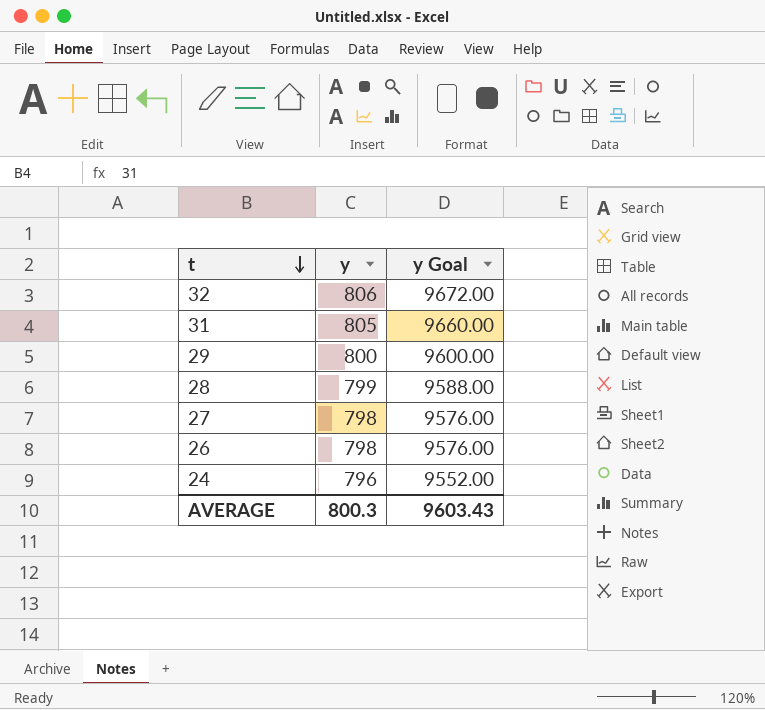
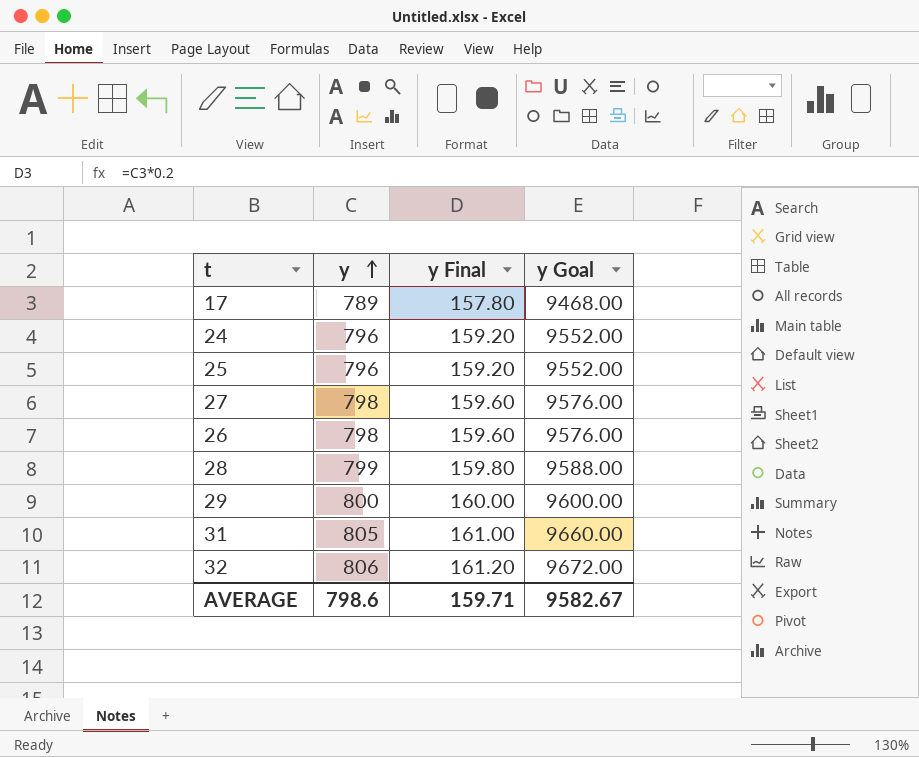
row order: t descending -> y ascending
column y Final | formula: none -> [y] * 0.2
row 17: none -> 789 | 157.80 | 9468.00
row 25: none -> 796 | 159.20 | 9552.00
AVERAGE | y: 800.3 -> 798.6
AVERAGE | y Goal: 9603.43 -> 9582.67

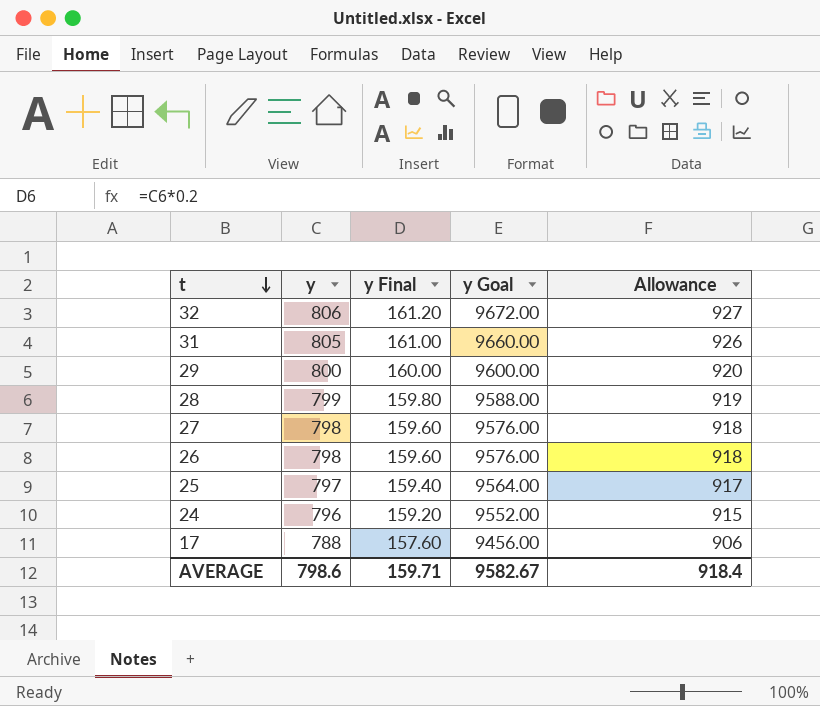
row order: y ascending -> t descending
column Allowance | formula: none -> [y] * 1.15
25 | y: 796 -> 797
25 | y Final: 159.20 -> 159.40
25 | y Goal: 9552.00 -> 9564.00
17 | y: 789 -> 788
17 | y Final: 157.80 -> 157.60
17 | y Goal: 9468.00 -> 9456.00

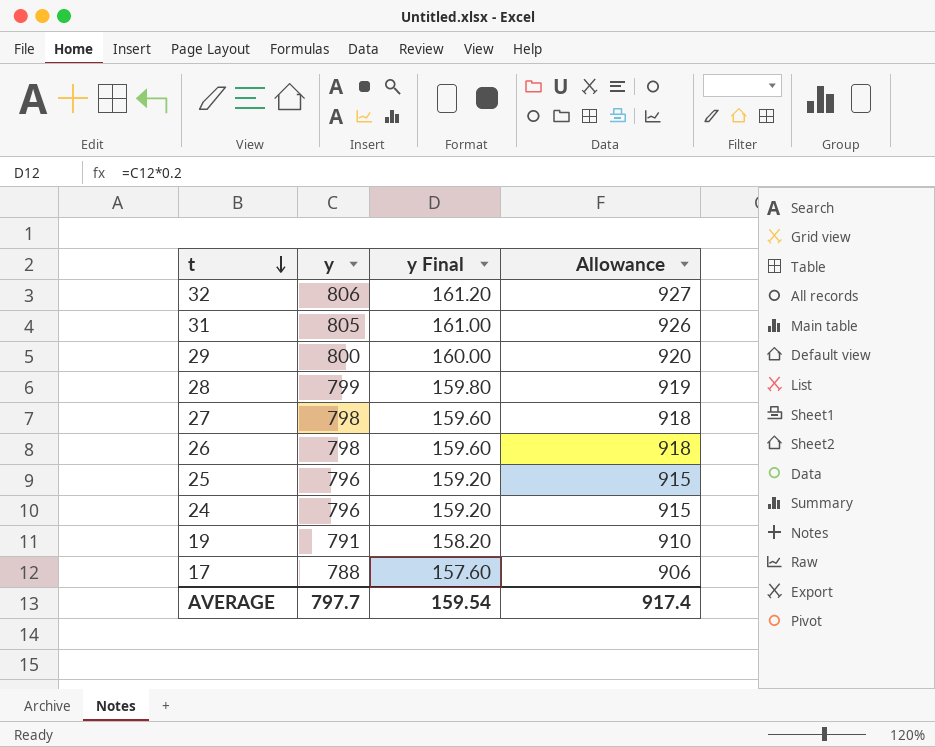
column y Goal | formula: [y] * 12 -> none
25 | y: 797 -> 796
25 | y Final: 159.40 -> 159.20
25 | Allowance: 917 -> 915
row 19: none -> 791 | 158.20 | 910
AVERAGE | y: 798.6 -> 797.7
AVERAGE | y Final: 159.71 -> 159.54
AVERAGE | Allowance: 918.4 -> 917.4

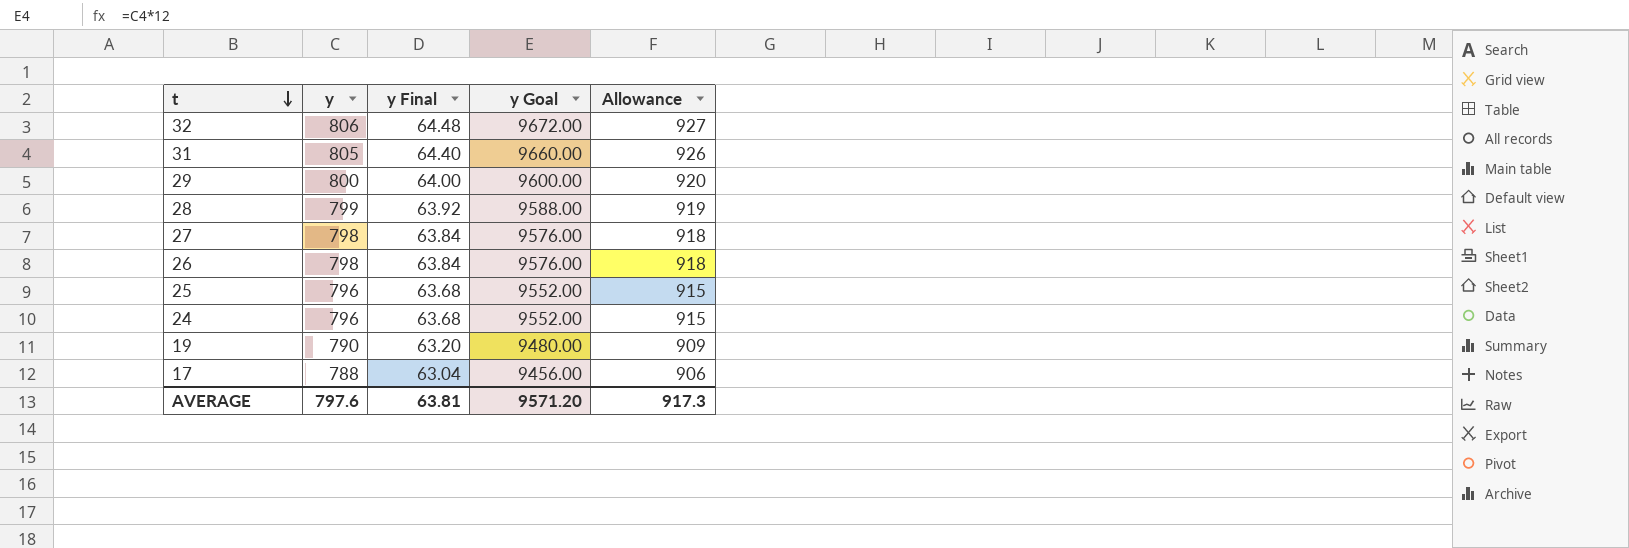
column y Final | formula: [y] * 0.2 -> [y] * 0.08
column y Goal | formula: none -> [y] * 12
19 | y: 791 -> 790
19 | Allowance: 910 -> 909
AVERAGE | y: 797.7 -> 797.6
AVERAGE | y Final: 159.54 -> 63.81
AVERAGE | Allowance: 917.4 -> 917.3

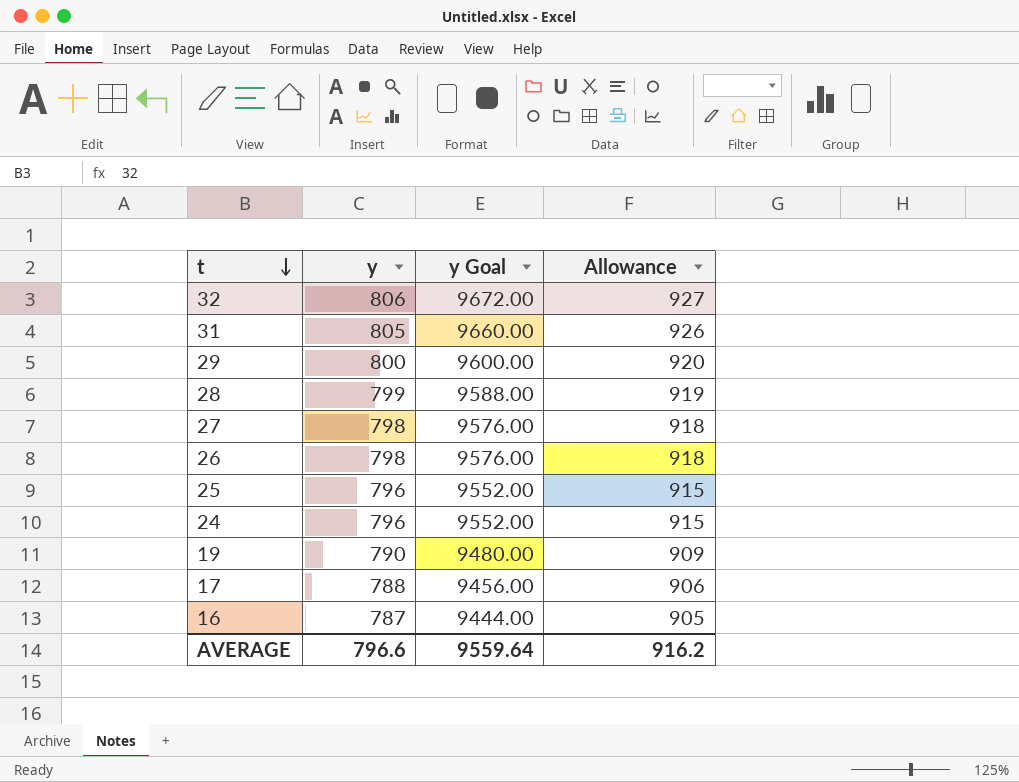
column y Final | formula: [y] * 0.08 -> none
row 16: none -> 787 | 9444.00 | 905
AVERAGE | y: 797.6 -> 796.6
AVERAGE | y Goal: 9571.20 -> 9559.64
AVERAGE | Allowance: 917.3 -> 916.2

